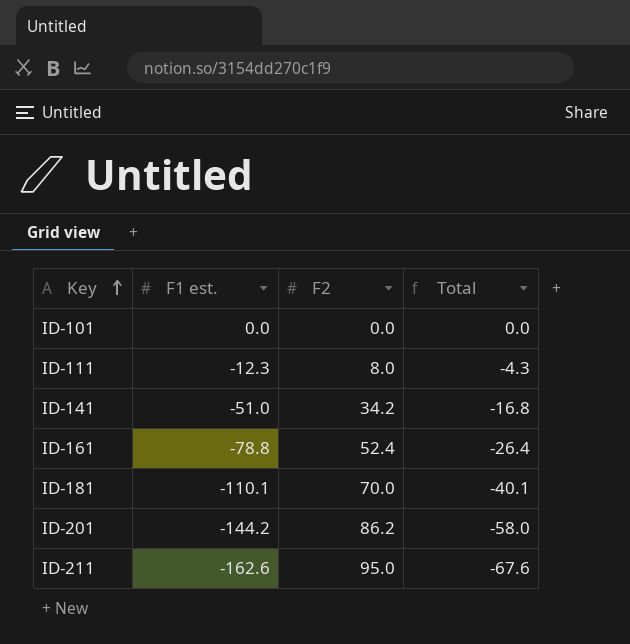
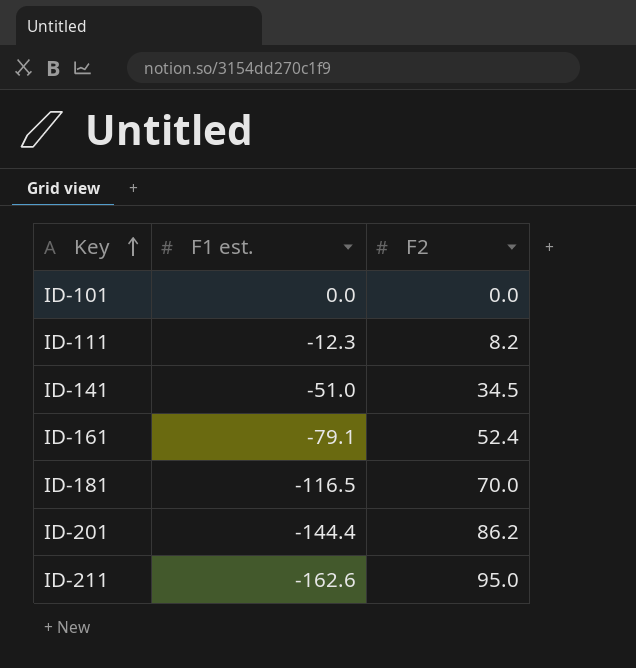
column Total | formula: [F1 est.] + [F2] -> none
ID-111 | F2: 8.0 -> 8.2
ID-141 | F2: 34.2 -> 34.5
ID-161 | F1 est.: -78.8 -> -79.1
ID-181 | F1 est.: -110.1 -> -116.5
ID-201 | F1 est.: -144.2 -> -144.4

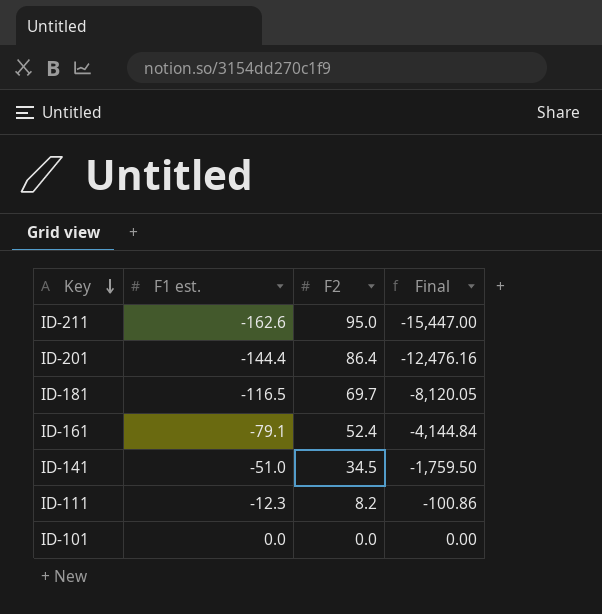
row order: Key ascending -> Key descending
column Final | formula: none -> [F1 est.] * [F2]
ID-201 | F2: 86.2 -> 86.4
ID-181 | F2: 70.0 -> 69.7

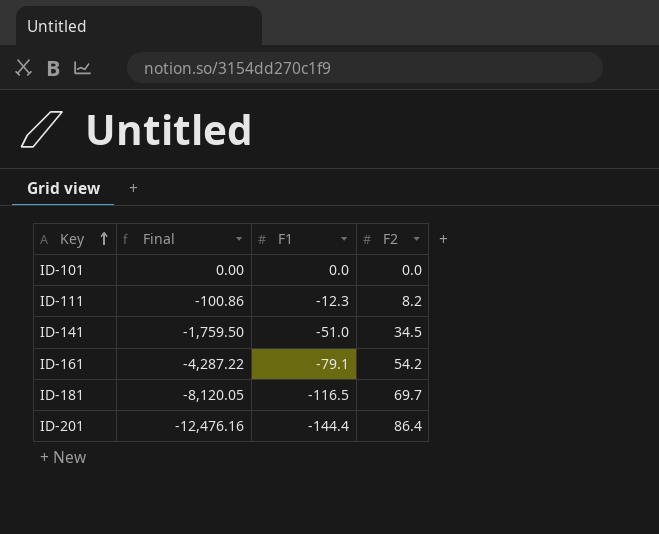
row order: Key descending -> Key ascending
column Final | position: 4 -> 2
column name: F1 est. -> F1
row ID-211: -162.6 | 95.0 | -15,447.00 -> none
ID-161 | Final: -4,144.84 -> -4,287.22
ID-161 | F2: 52.4 -> 54.2

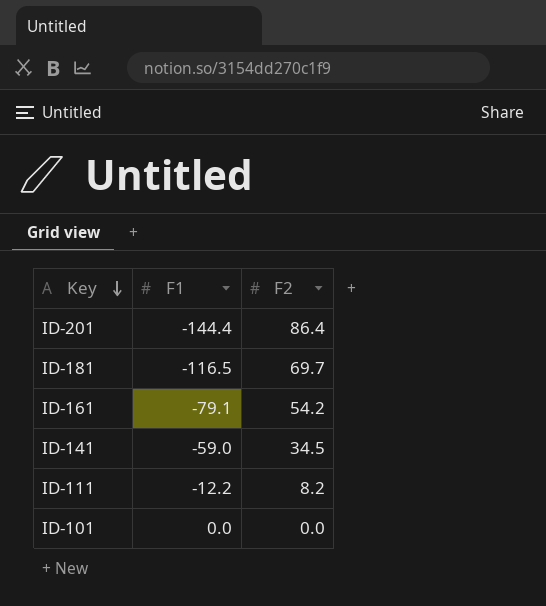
row order: Key ascending -> Key descending
column Final | formula: [F1] * [F2] -> none
ID-141 | F1: -51.0 -> -59.0
ID-111 | F1: -12.3 -> -12.2

